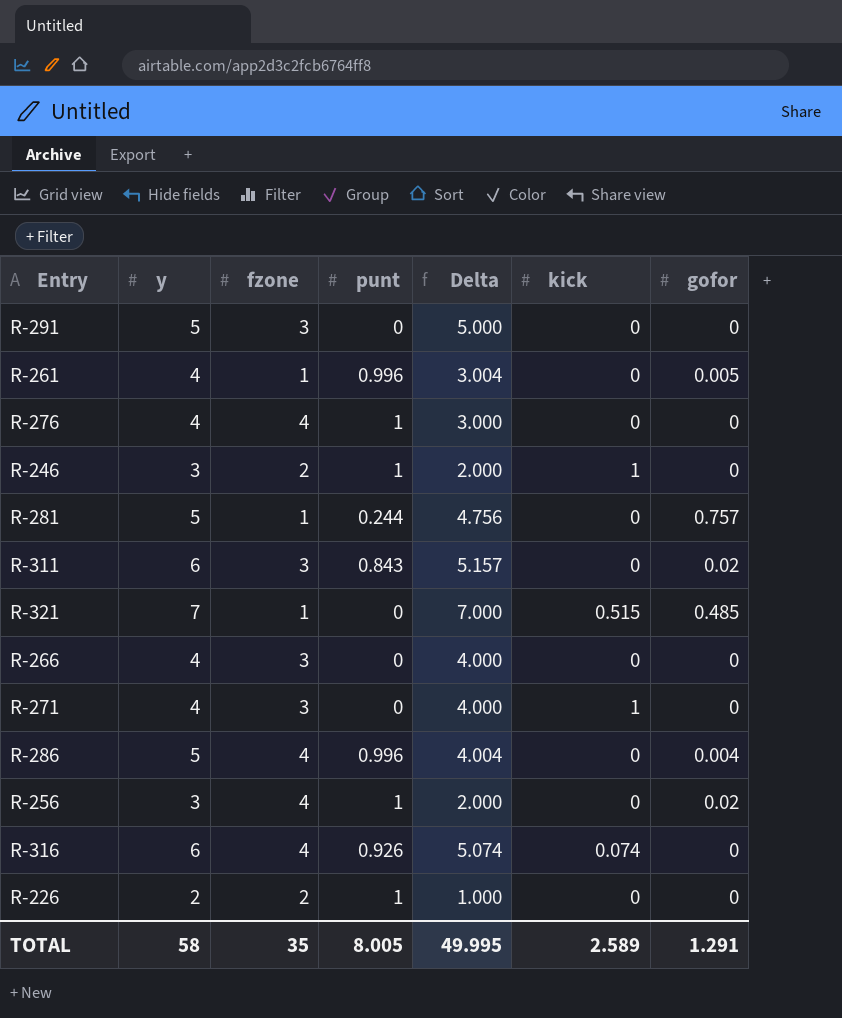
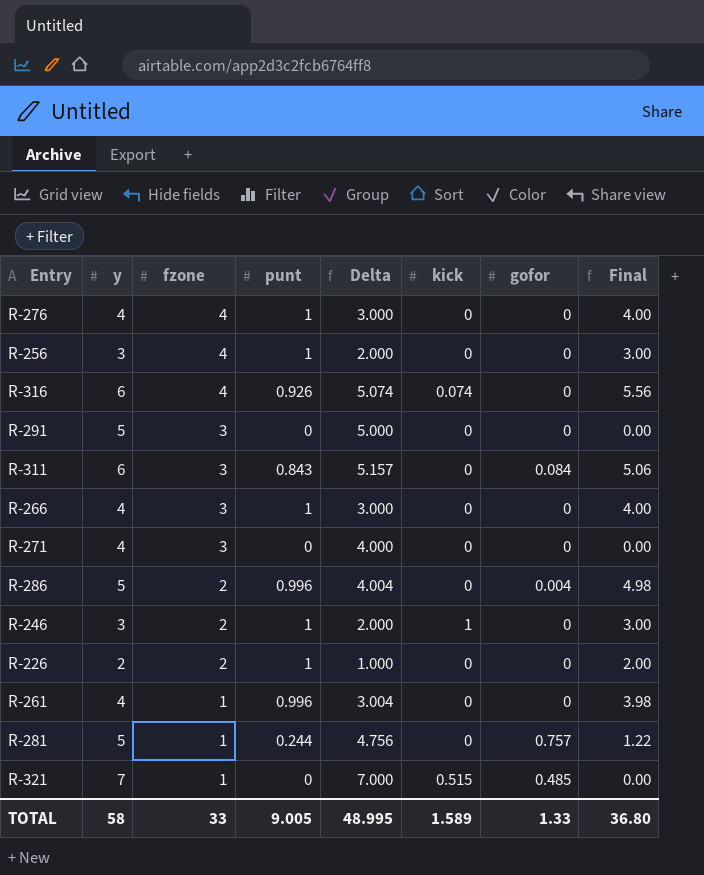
row order: none -> fzone descending
column Final | formula: none -> [y] * [punt]
R-256 | gofor: 0.02 -> 0
R-311 | gofor: 0.02 -> 0.084
R-266 | punt: 0 -> 1
R-266 | Delta: 4.000 -> 3.000
R-271 | kick: 1 -> 0
R-286 | fzone: 4 -> 2
R-261 | gofor: 0.005 -> 0
TOTAL | fzone: 35 -> 33
TOTAL | punt: 8.005 -> 9.005
TOTAL | Delta: 49.995 -> 48.995
TOTAL | kick: 2.589 -> 1.589
TOTAL | gofor: 1.291 -> 1.33

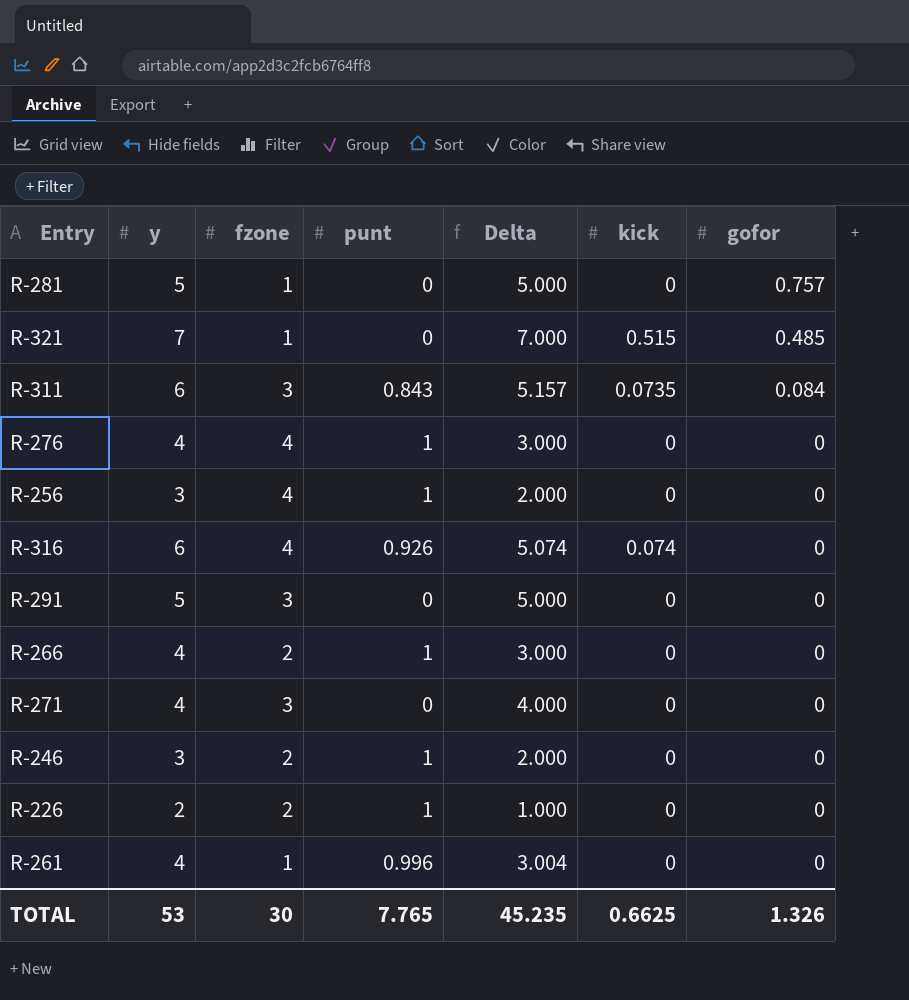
row order: fzone descending -> gofor descending
column Final | formula: [y] * [punt] -> none
row R-286: 5 | 2 | 0.996 | 4.004 | 0 | 0.004 | 4.98 -> none
R-281 | punt: 0.244 -> 0
R-281 | Delta: 4.756 -> 5.000
R-311 | kick: 0 -> 0.0735
R-266 | fzone: 3 -> 2
R-246 | kick: 1 -> 0
TOTAL | y: 58 -> 53
TOTAL | fzone: 33 -> 30
TOTAL | punt: 9.005 -> 7.765
TOTAL | Delta: 48.995 -> 45.235
TOTAL | kick: 1.589 -> 0.6625
TOTAL | gofor: 1.33 -> 1.326

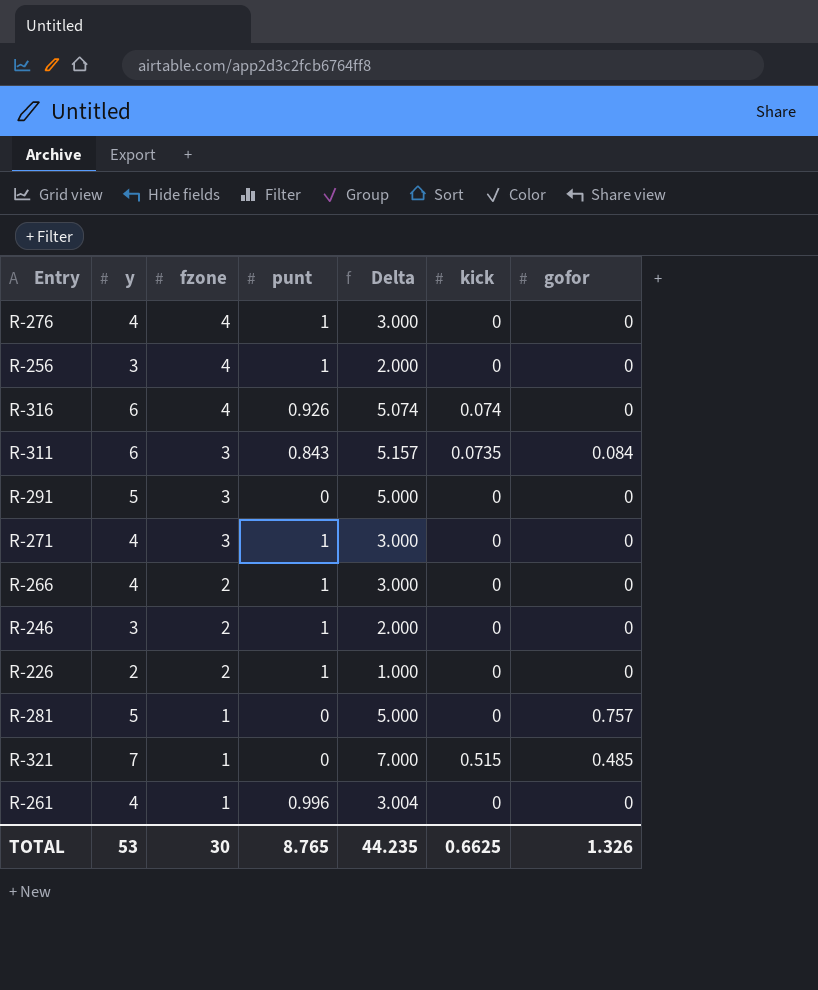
row order: gofor descending -> fzone descending
R-271 | punt: 0 -> 1
R-271 | Delta: 4.000 -> 3.000
TOTAL | punt: 7.765 -> 8.765
TOTAL | Delta: 45.235 -> 44.235

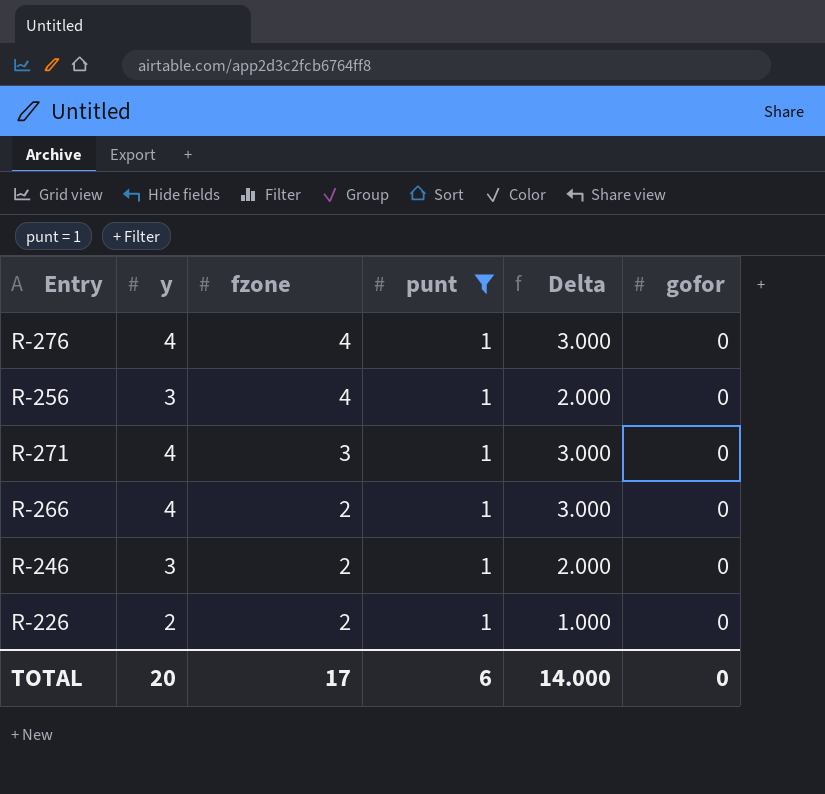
filter: none -> punt = 1
column kick | position: 6 -> none
TOTAL | y: 53 -> 20
TOTAL | fzone: 30 -> 17
TOTAL | punt: 8.765 -> 6
TOTAL | Delta: 44.235 -> 14.000
TOTAL | gofor: 1.326 -> 0

